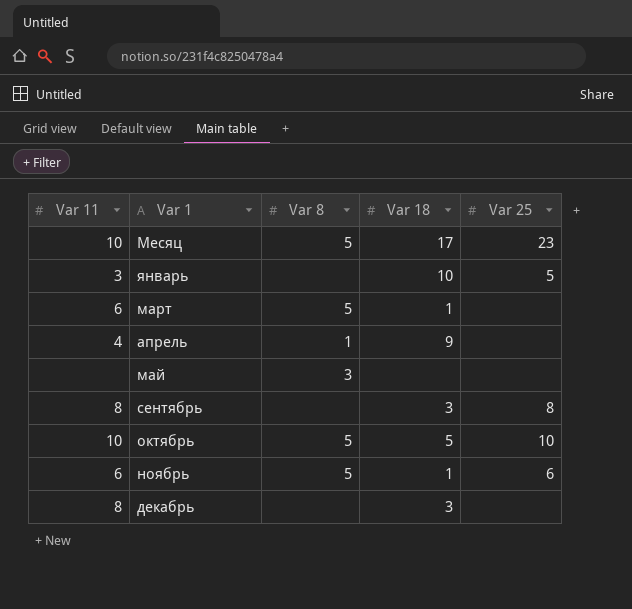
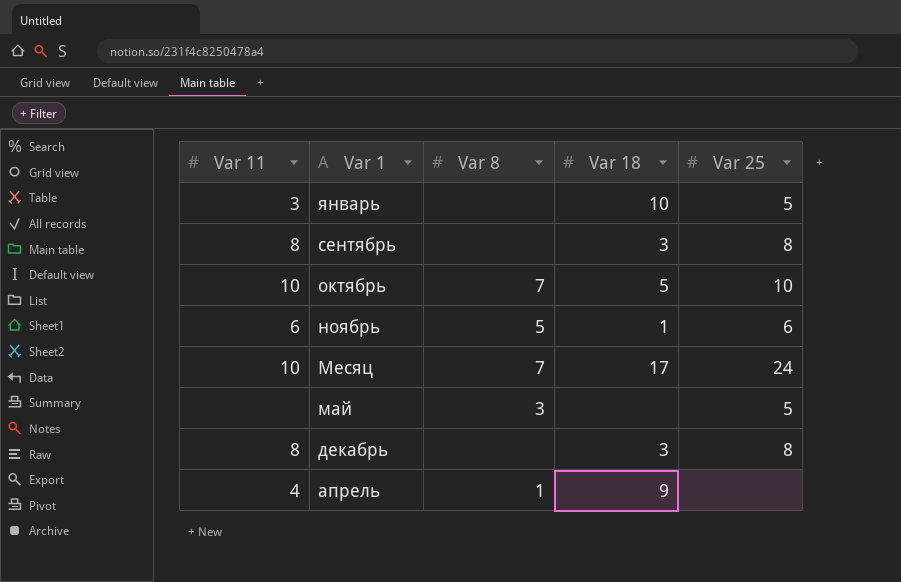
row order: none -> Var 1 descending
row март: 6 | 5 | 1 | none -> none
октябрь | Var 8: 5 -> 7
Месяц | Var 8: 5 -> 7
Месяц | Var 25: 23 -> 24
май | Var 25: none -> 5
декабрь | Var 25: none -> 8

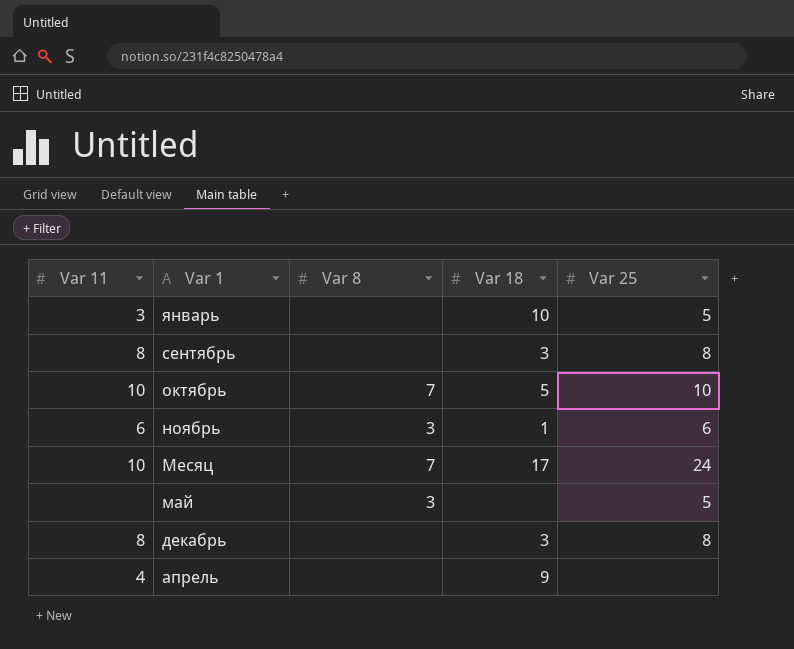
ноябрь | Var 8: 5 -> 3
апрель | Var 8: 1 -> none

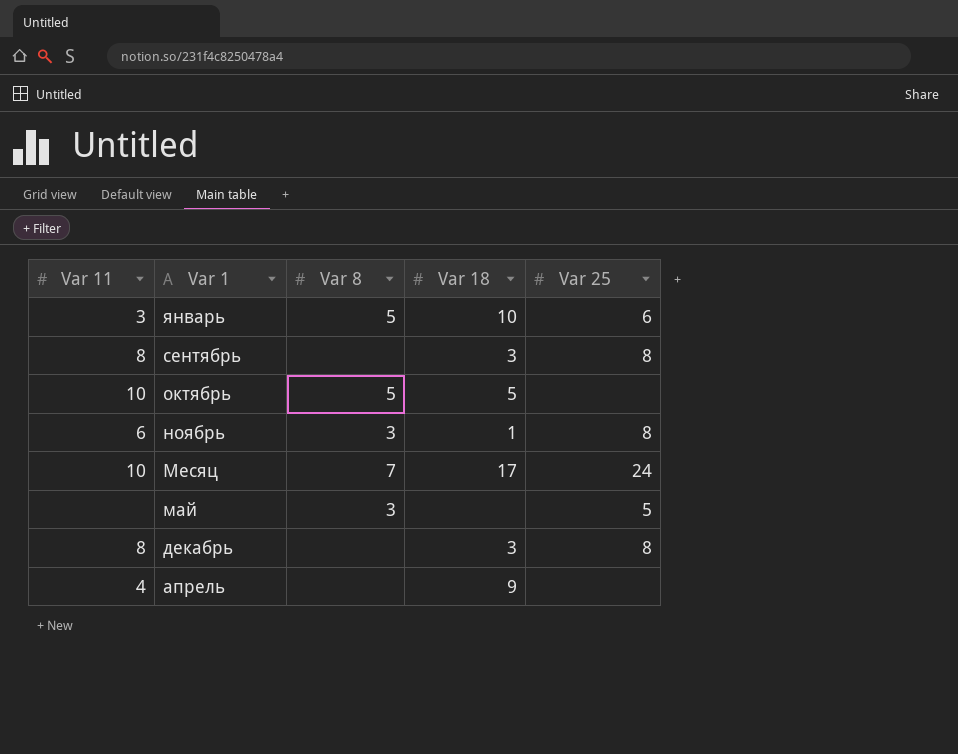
январь | Var 8: none -> 5
январь | Var 25: 5 -> 6
октябрь | Var 8: 7 -> 5
октябрь | Var 25: 10 -> none
ноябрь | Var 25: 6 -> 8

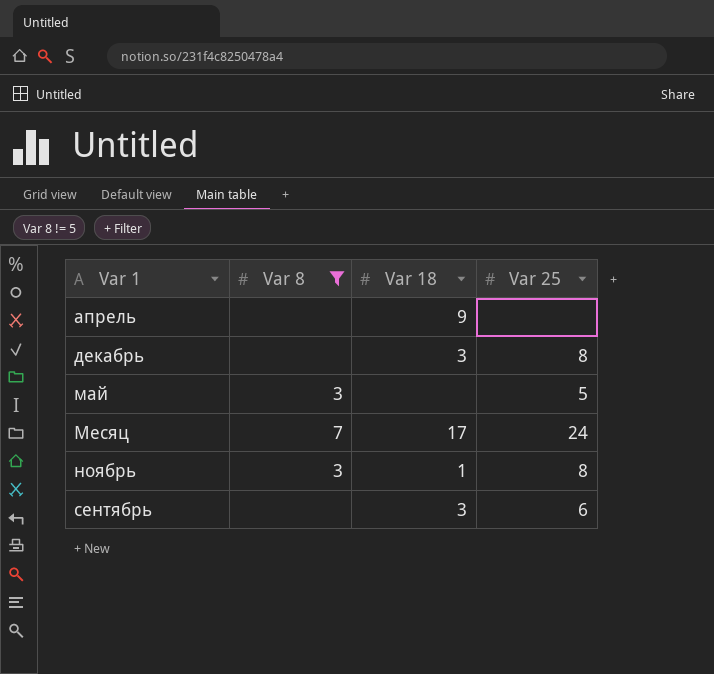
filter: none -> Var 8 != 5
row order: Var 1 descending -> Var 1 ascending
column Var 11 | position: 1 -> none
сентябрь | Var 25: 8 -> 6

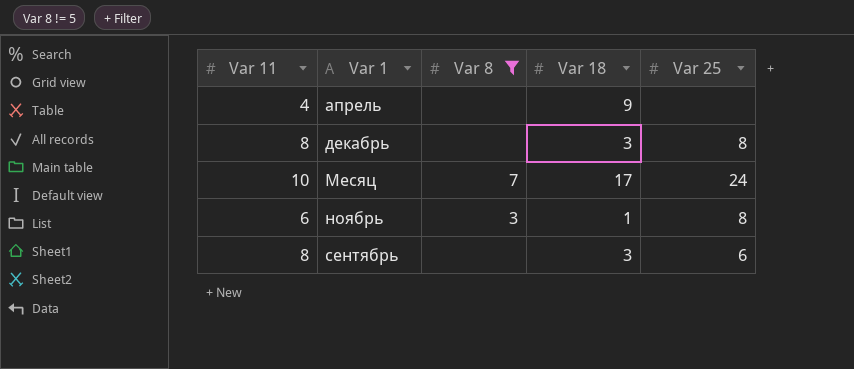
column Var 11 | position: none -> 1
row май: 3 | none | 5 -> none

